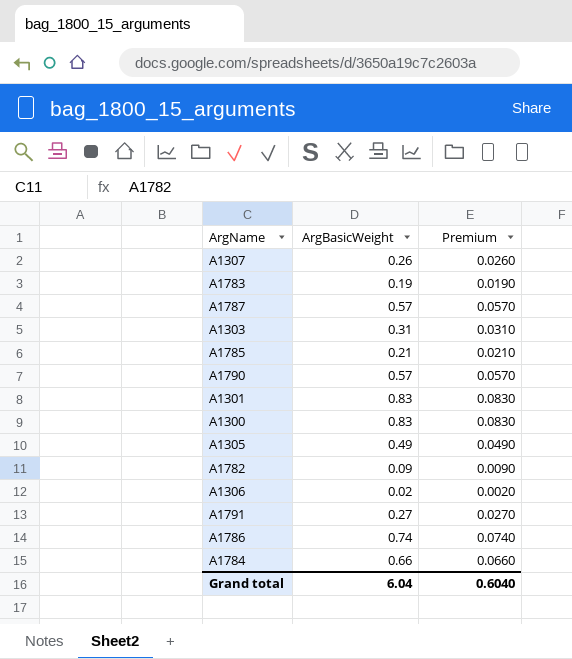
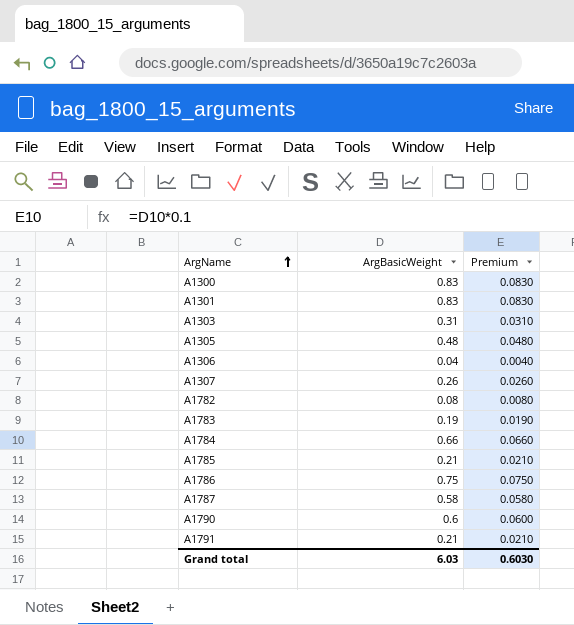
row order: none -> ArgName ascending
A1305 | ArgBasicWeight: 0.49 -> 0.48
A1305 | Premium: 0.0490 -> 0.0480
A1306 | ArgBasicWeight: 0.02 -> 0.04
A1306 | Premium: 0.0020 -> 0.0040
A1782 | ArgBasicWeight: 0.09 -> 0.08
A1782 | Premium: 0.0090 -> 0.0080
A1786 | ArgBasicWeight: 0.74 -> 0.75
A1786 | Premium: 0.0740 -> 0.0750
A1787 | ArgBasicWeight: 0.57 -> 0.58
A1787 | Premium: 0.0570 -> 0.0580
A1790 | ArgBasicWeight: 0.57 -> 0.6
A1790 | Premium: 0.0570 -> 0.0600
A1791 | ArgBasicWeight: 0.27 -> 0.21
A1791 | Premium: 0.0270 -> 0.0210
Grand total | ArgBasicWeight: 6.04 -> 6.03
Grand total | Premium: 0.6040 -> 0.6030

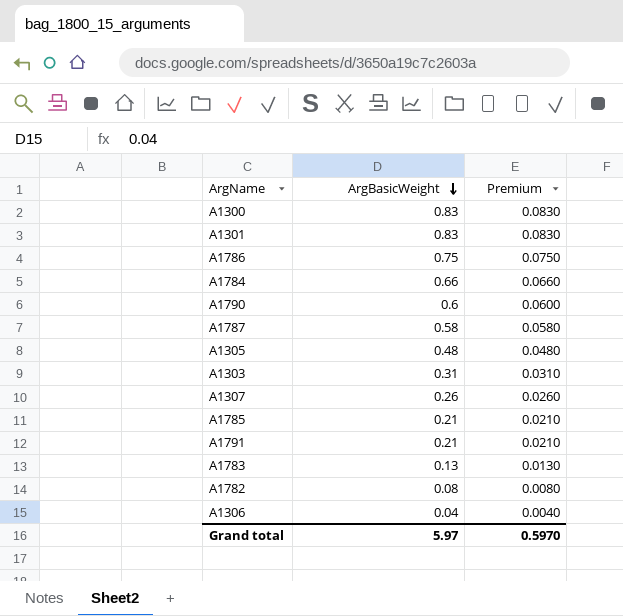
row order: ArgName ascending -> ArgBasicWeight descending
A1783 | ArgBasicWeight: 0.19 -> 0.13
A1783 | Premium: 0.0190 -> 0.0130
Grand total | ArgBasicWeight: 6.03 -> 5.97
Grand total | Premium: 0.6030 -> 0.5970

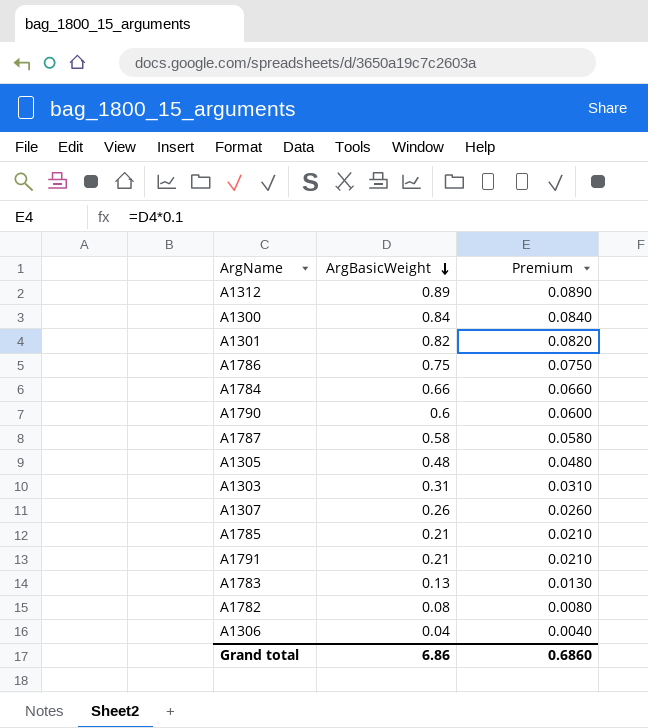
row A1312: none -> 0.89 | 0.0890
A1300 | ArgBasicWeight: 0.83 -> 0.84
A1300 | Premium: 0.0830 -> 0.0840
A1301 | ArgBasicWeight: 0.83 -> 0.82
A1301 | Premium: 0.0830 -> 0.0820
Grand total | ArgBasicWeight: 5.97 -> 6.86
Grand total | Premium: 0.5970 -> 0.6860

